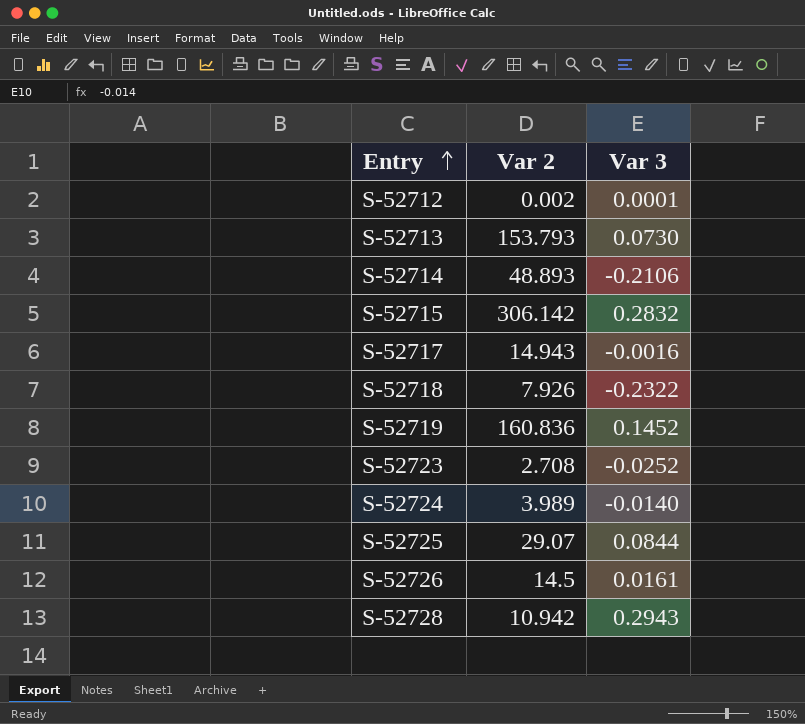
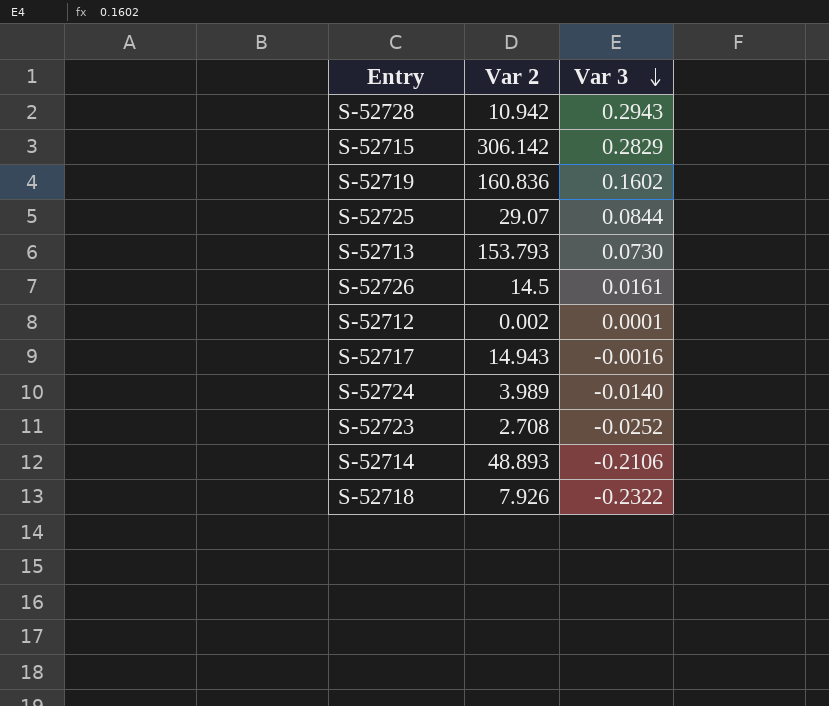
row order: Entry ascending -> Var 3 descending
S-52715 | Var 3: 0.2832 -> 0.2829
S-52719 | Var 3: 0.1452 -> 0.1602

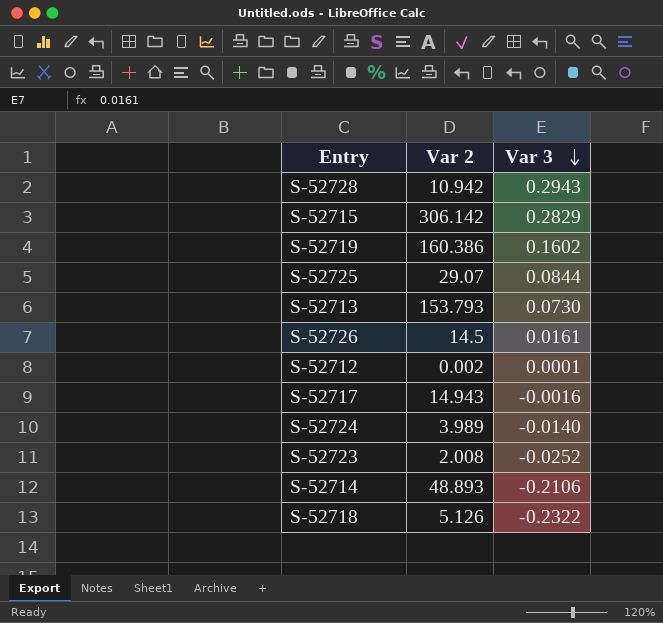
S-52719 | Var 2: 160.836 -> 160.386
S-52723 | Var 2: 2.708 -> 2.008
S-52718 | Var 2: 7.926 -> 5.126

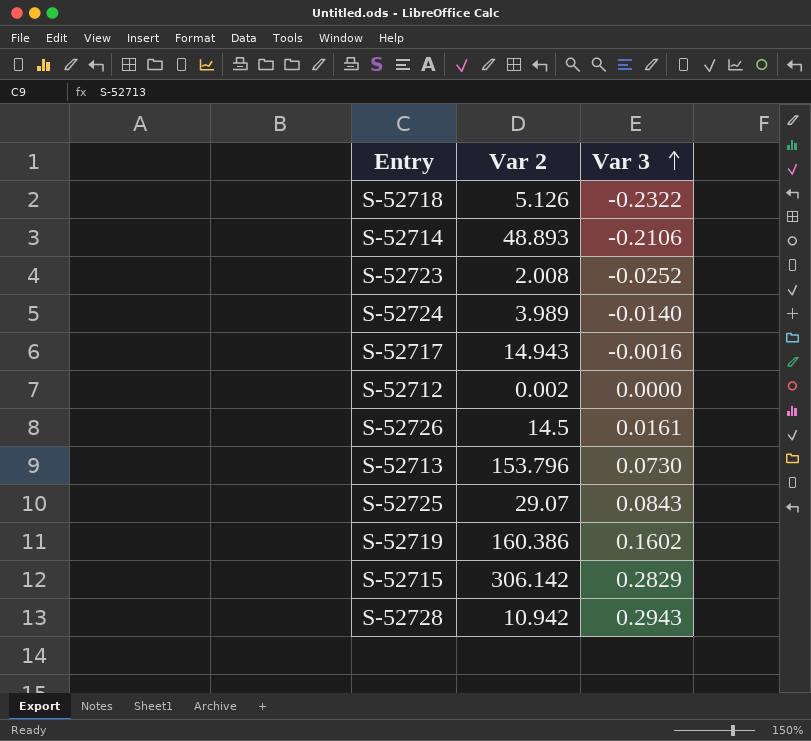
row order: Var 3 descending -> Var 3 ascending
S-52712 | Var 3: 0.0001 -> 0.0000
S-52713 | Var 2: 153.793 -> 153.796
S-52725 | Var 3: 0.0844 -> 0.0843

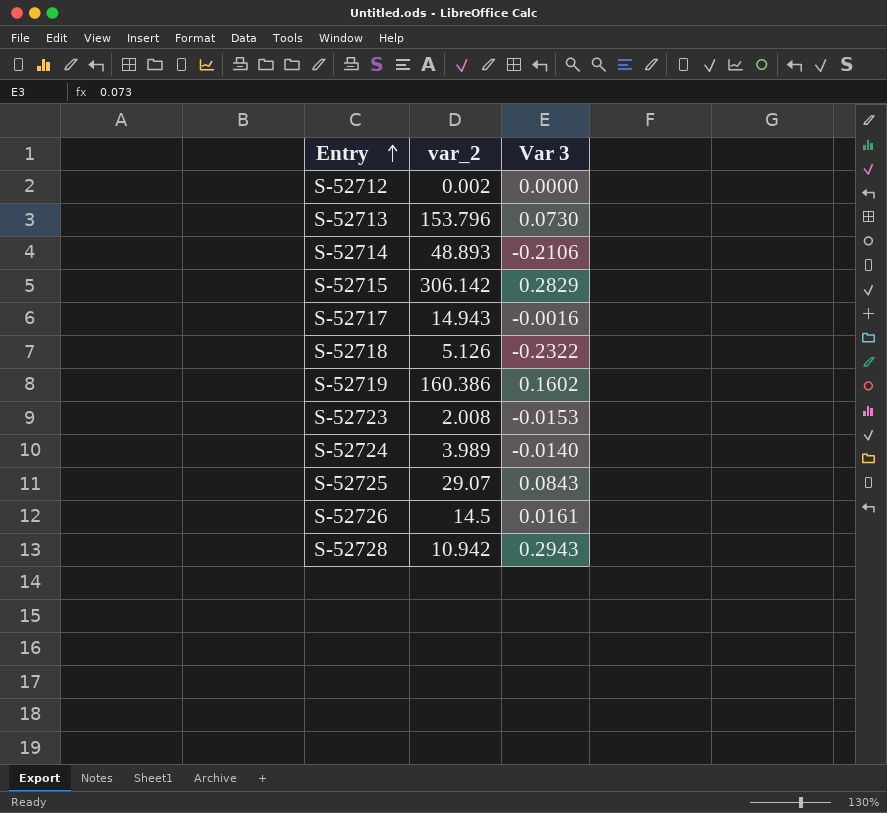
row order: Var 3 ascending -> Entry ascending
column name: Var 2 -> var_2
S-52723 | Var 3: -0.0252 -> -0.0153

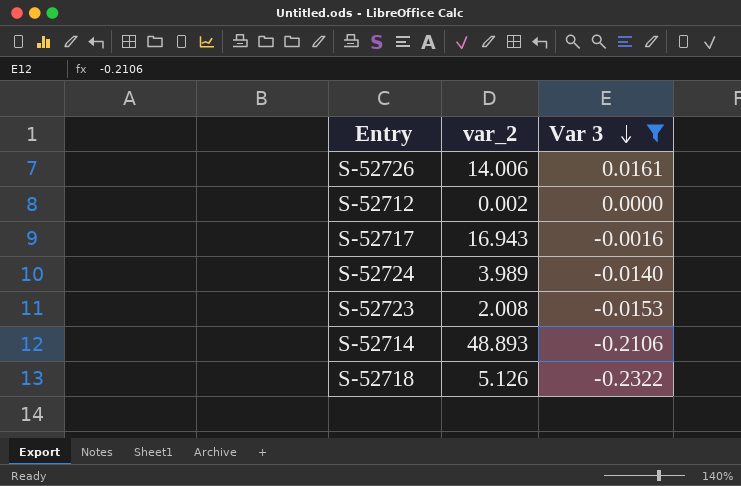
filter: none -> Var 3 <= 0.0161
row order: Entry ascending -> Var 3 descending
S-52726 | var_2: 14.5 -> 14.006
S-52717 | var_2: 14.943 -> 16.943

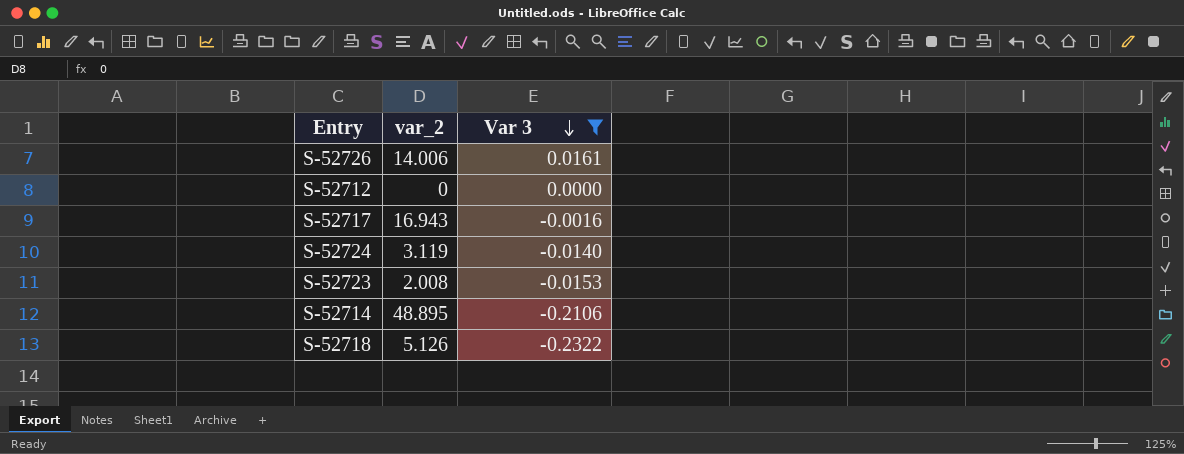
S-52712 | var_2: 0.002 -> 0
S-52724 | var_2: 3.989 -> 3.119
S-52714 | var_2: 48.893 -> 48.895

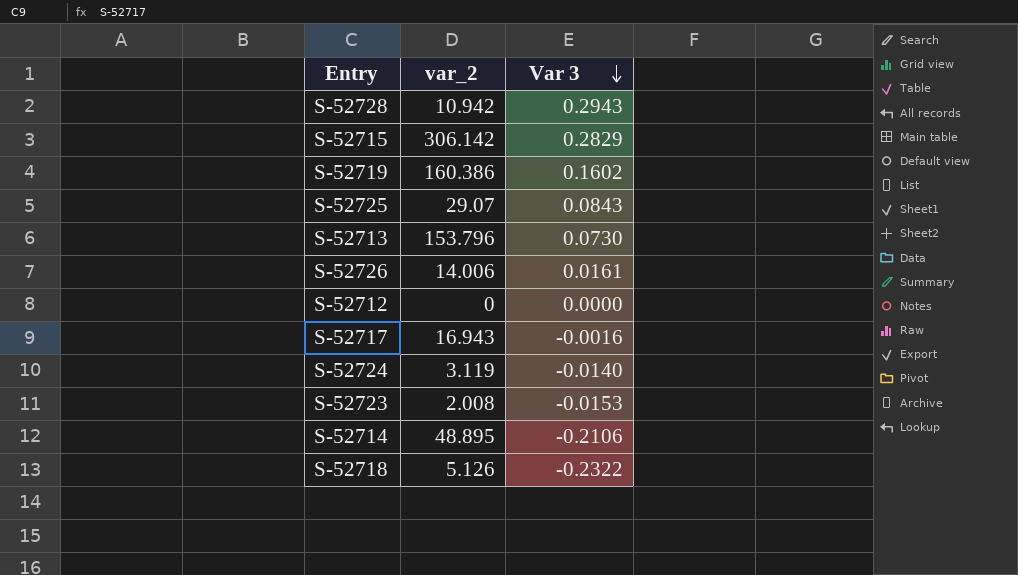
filter: Var 3 <= 0.0161 -> none

